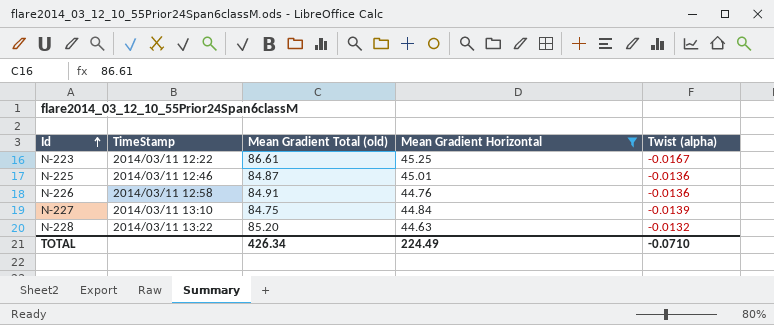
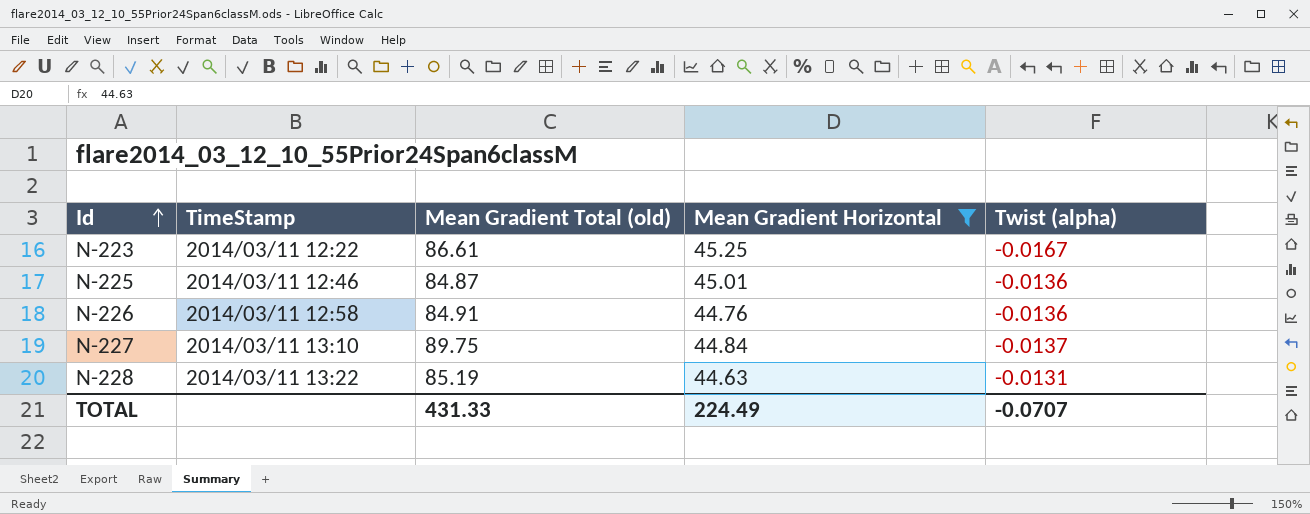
N-227 | Mean Gradient Total (old): 84.75 -> 89.75
N-227 | Twist (alpha): -0.0139 -> -0.0137
N-228 | Mean Gradient Total (old): 85.20 -> 85.19
N-228 | Twist (alpha): -0.0132 -> -0.0131
TOTAL | Mean Gradient Total (old): 426.34 -> 431.33
TOTAL | Twist (alpha): -0.0710 -> -0.0707

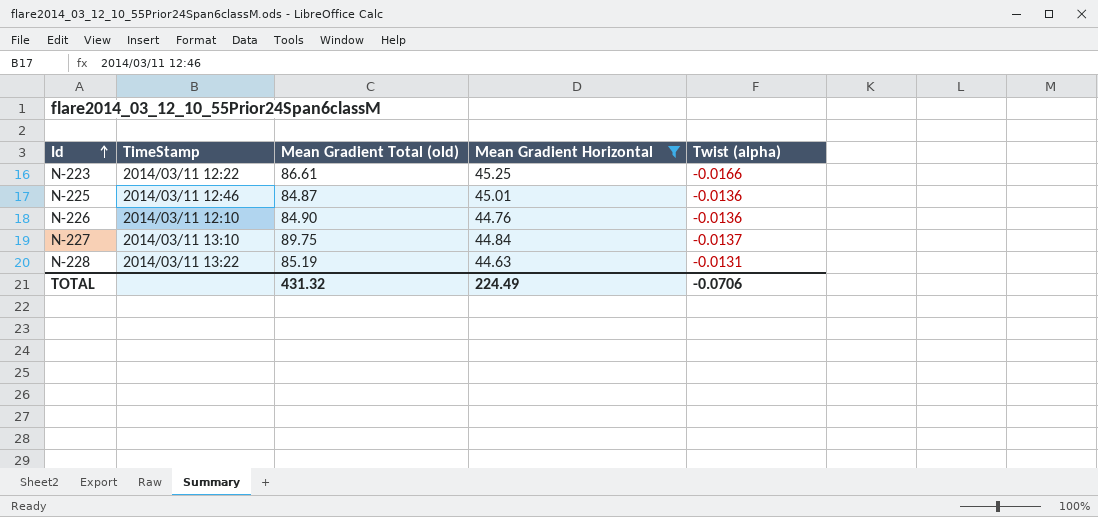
N-223 | Twist (alpha): -0.0167 -> -0.0166
N-226 | TimeStamp: 2014/03/11 12:58 -> 2014/03/11 12:10
N-226 | Mean Gradient Total (old): 84.91 -> 84.90
TOTAL | Mean Gradient Total (old): 431.33 -> 431.32
TOTAL | Twist (alpha): -0.0707 -> -0.0706

